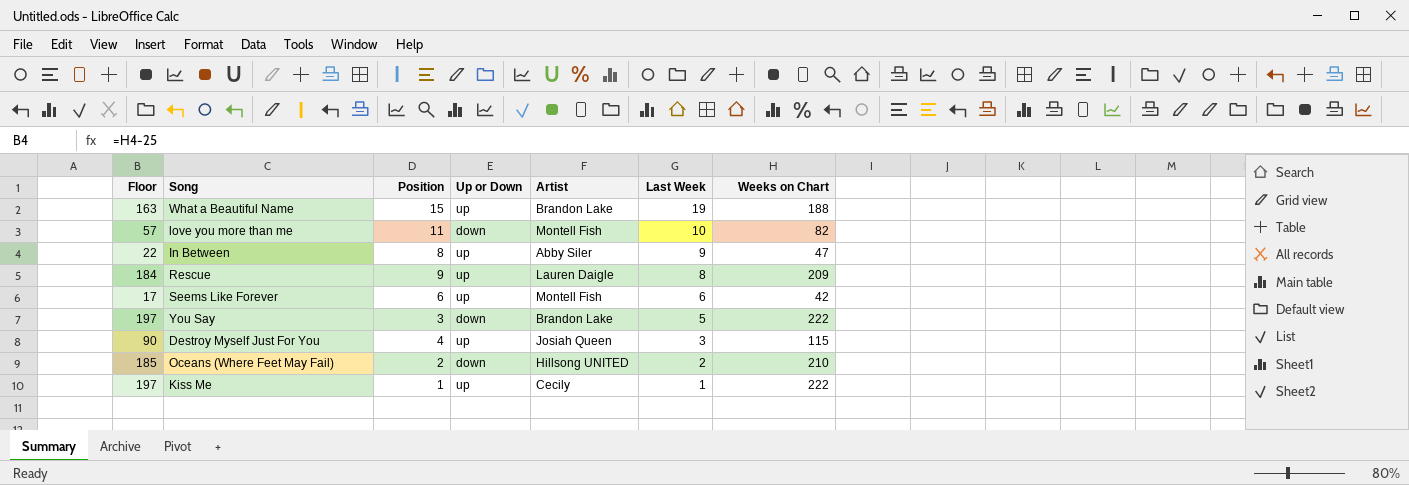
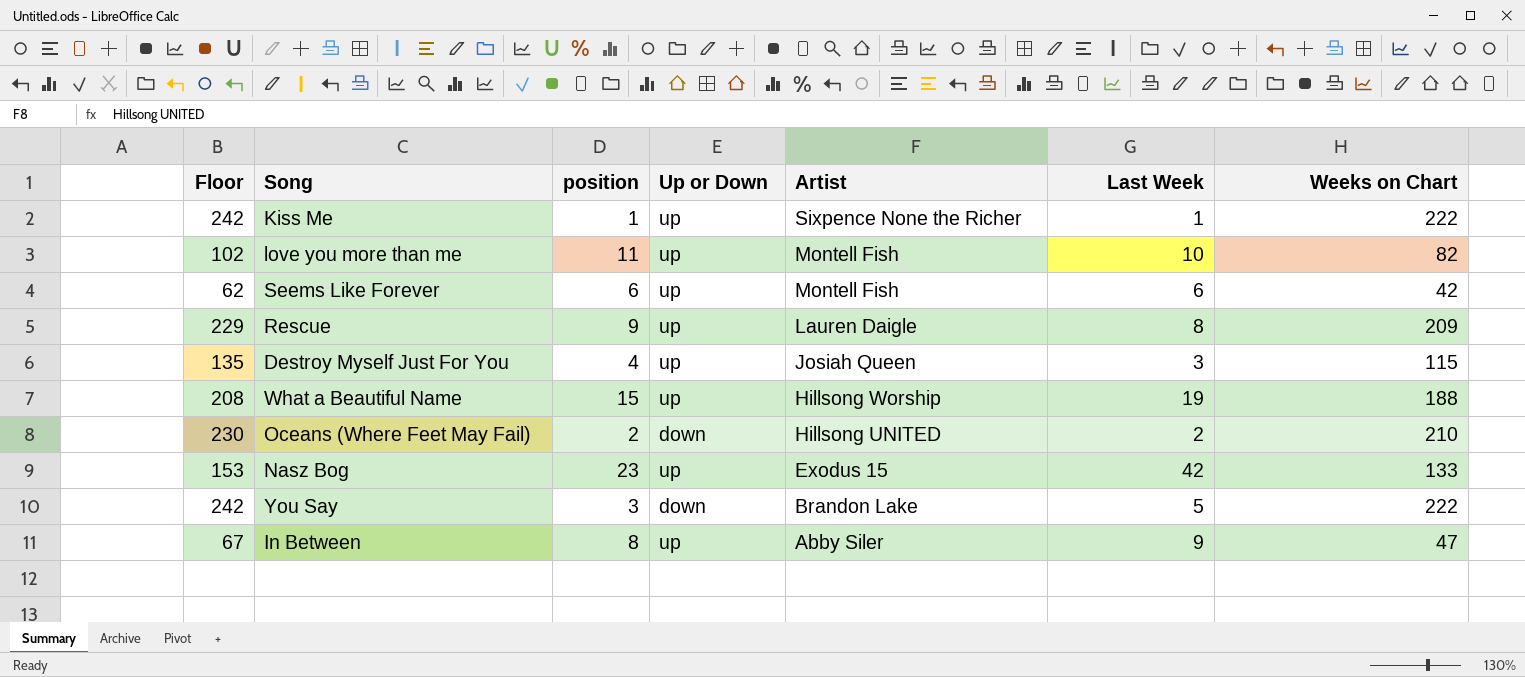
row order: Last Week descending -> Artist descending
column Floor | formula: [Weeks on Chart] - 25 -> [Weeks on Chart] + 20
column name: Position -> position
Kiss Me | Artist: Cecily -> Sixpence None the Richer
love you more than me | Up or Down: down -> up
What a Beautiful Name | Artist: Brandon Lake -> Hillsong Worship
row Nasz Bog: none -> 153 | 23 | up | Exodus 15 | 42 | 133

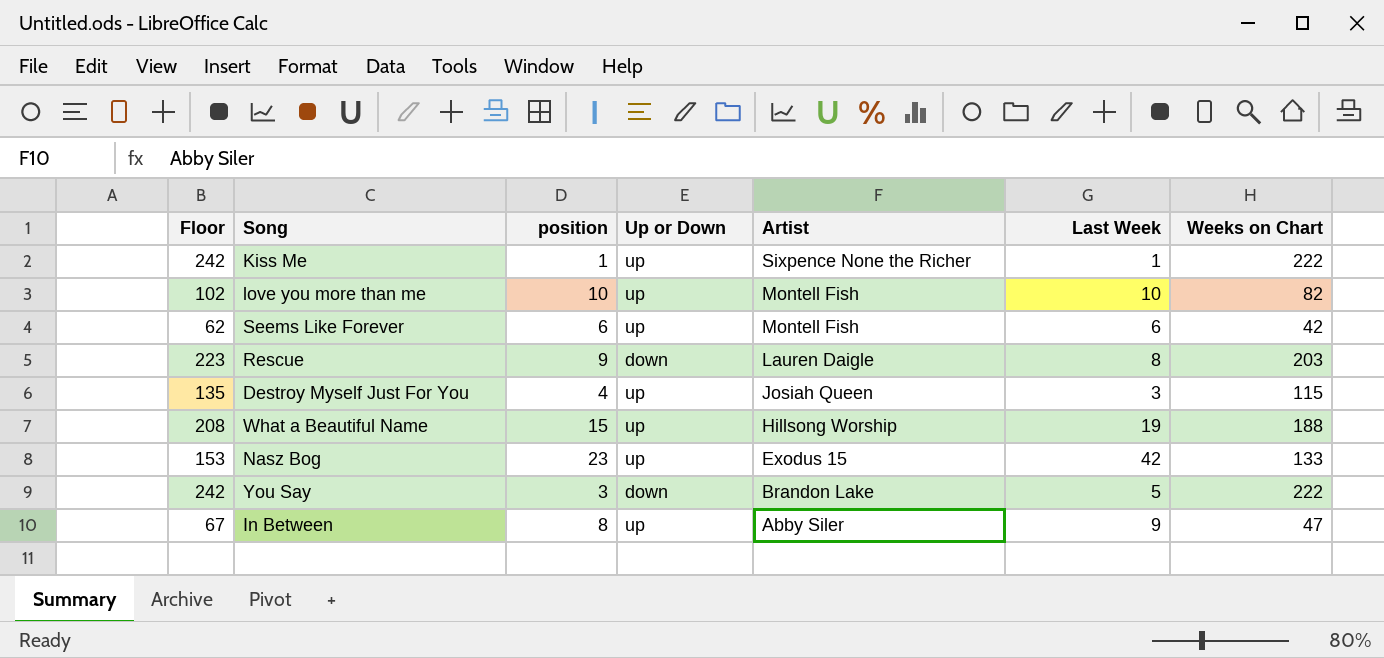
row Oceans (Where Feet May Fail): 230 | 2 | down | Hillsong UNITED | 2 | 210 -> none
love you more than me | position: 11 -> 10
Rescue | Floor: 229 -> 223
Rescue | Up or Down: up -> down
Rescue | Weeks on Chart: 209 -> 203

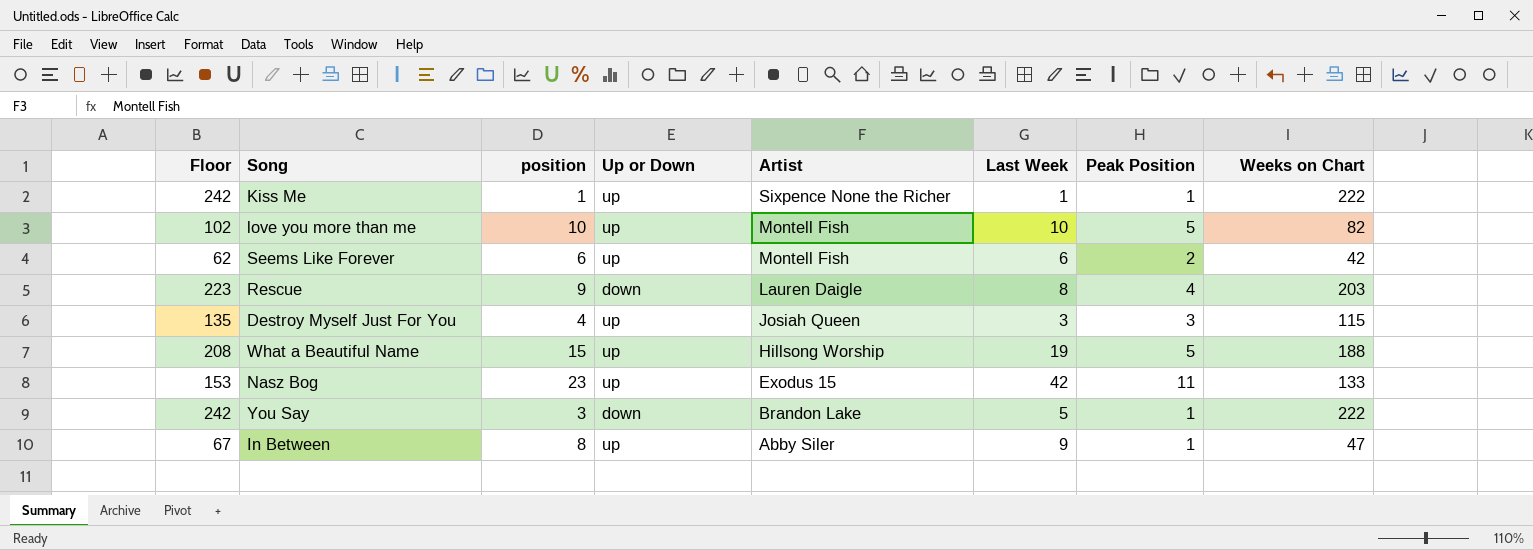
column Peak Position | position: none -> 7

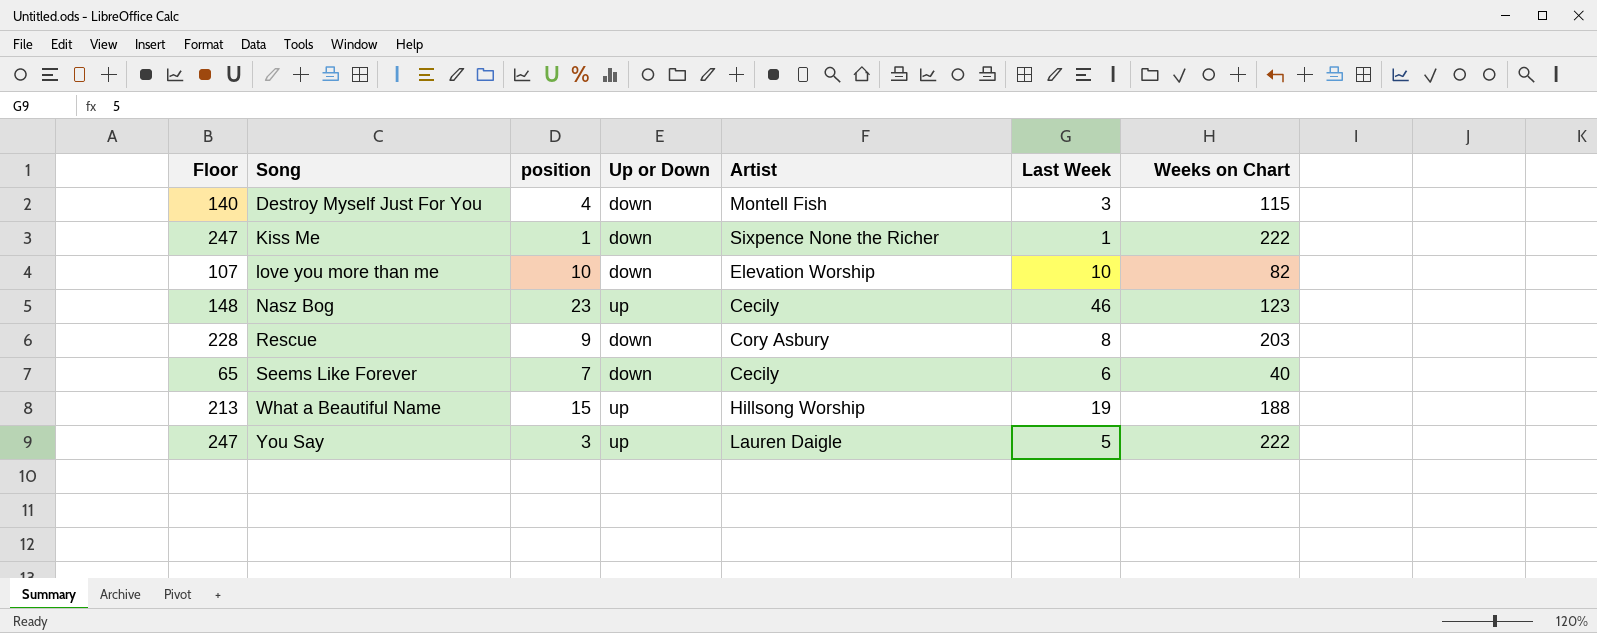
row order: Artist descending -> Song ascending
column Peak Position | position: 7 -> none
column Floor | formula: [Weeks on Chart] + 20 -> [Weeks on Chart] + 25
row In Between: 67 | 8 | up | Abby Siler | 9 | 1 | 47 -> none
Destroy Myself Just For You | Up or Down: up -> down
Destroy Myself Just For You | Artist: Josiah Queen -> Montell Fish
Kiss Me | Up or Down: up -> down
love you more than me | Up or Down: up -> down
love you more than me | Artist: Montell Fish -> Elevation Worship
Nasz Bog | Artist: Exodus 15 -> Cecily
Nasz Bog | Last Week: 42 -> 46
Nasz Bog | Weeks on Chart: 133 -> 123
Rescue | Artist: Lauren Daigle -> Cory Asbury
Seems Like Forever | position: 6 -> 7
Seems Like Forever | Up or Down: up -> down
Seems Like Forever | Artist: Montell Fish -> Cecily
Seems Like Forever | Weeks on Chart: 42 -> 40
You Say | Up or Down: down -> up
You Say | Artist: Brandon Lake -> Lauren Daigle

